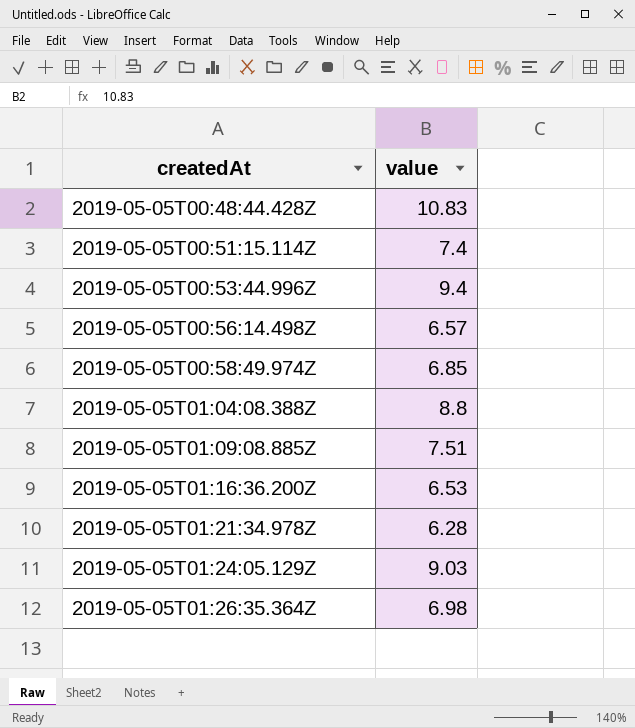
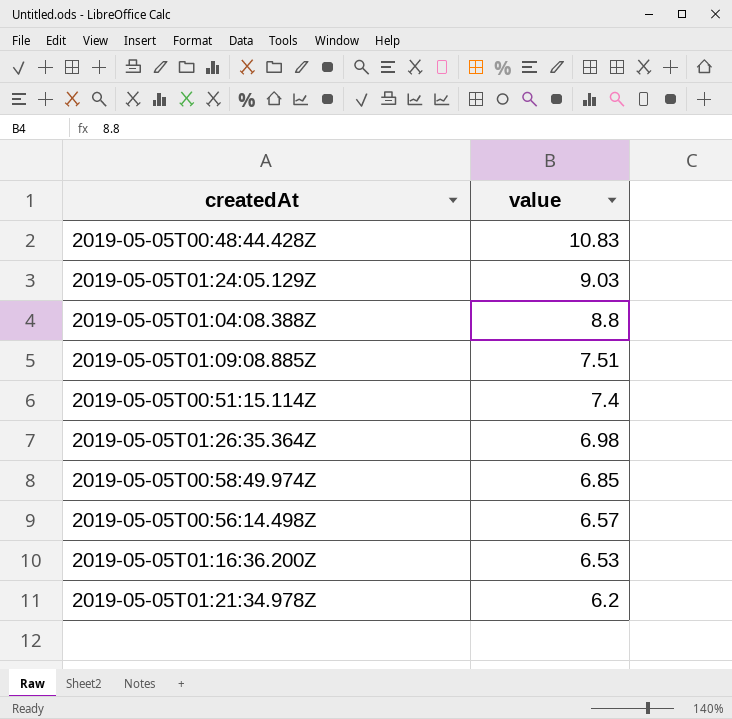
row order: createdAt ascending -> value descending
row 2019-05-05T00:53:44.996Z: 9.4 -> none
2019-05-05T01:21:34.978Z | value: 6.28 -> 6.2

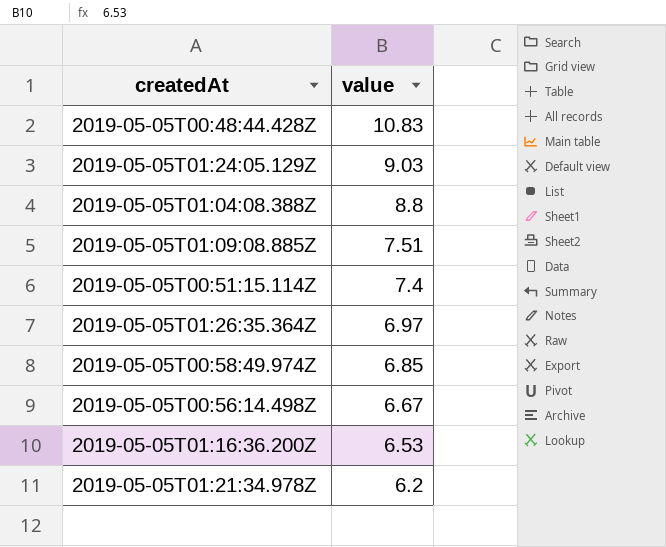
2019-05-05T01:26:35.364Z | value: 6.98 -> 6.97
2019-05-05T00:56:14.498Z | value: 6.57 -> 6.67

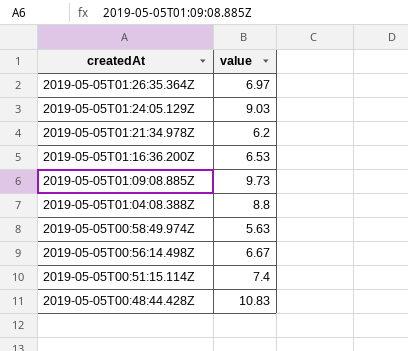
row order: value descending -> createdAt descending
2019-05-05T01:09:08.885Z | value: 7.51 -> 9.73
2019-05-05T00:58:49.974Z | value: 6.85 -> 5.63

